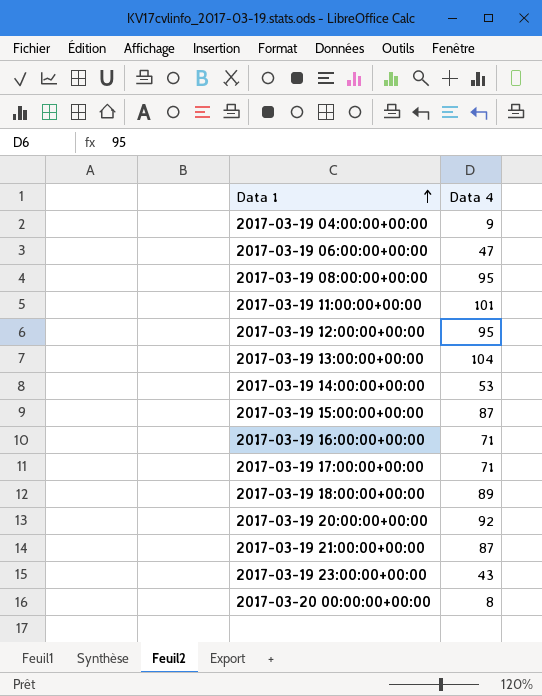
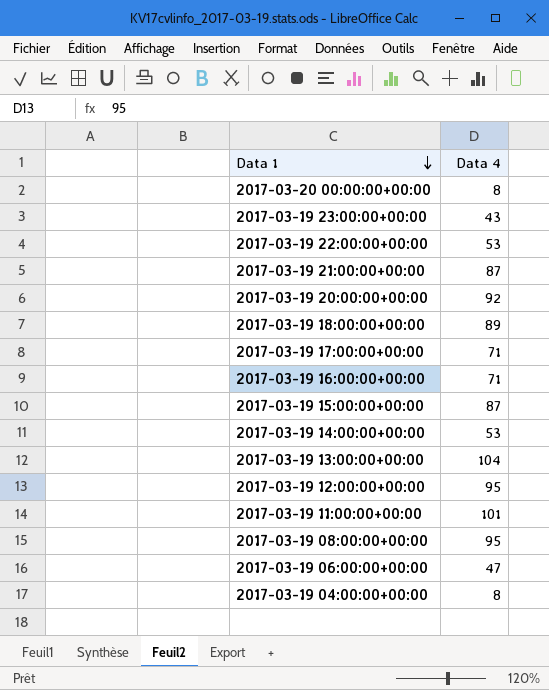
row order: Data 1 ascending -> Data 1 descending
row 2017-03-19 22:00:00+00:00: none -> 53
2017-03-19 04:00:00+00:00 | Data 4: 9 -> 8

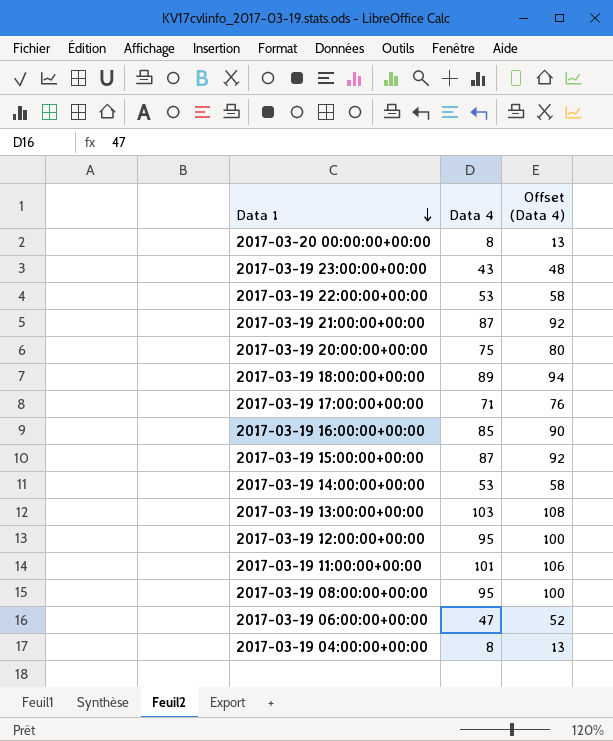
column Offset (Data 4) | formula: none -> [Data 4] + 5
2017-03-19 20:00:00+00:00 | Data 4: 92 -> 75
2017-03-19 16:00:00+00:00 | Data 4: 71 -> 85
2017-03-19 13:00:00+00:00 | Data 4: 104 -> 103

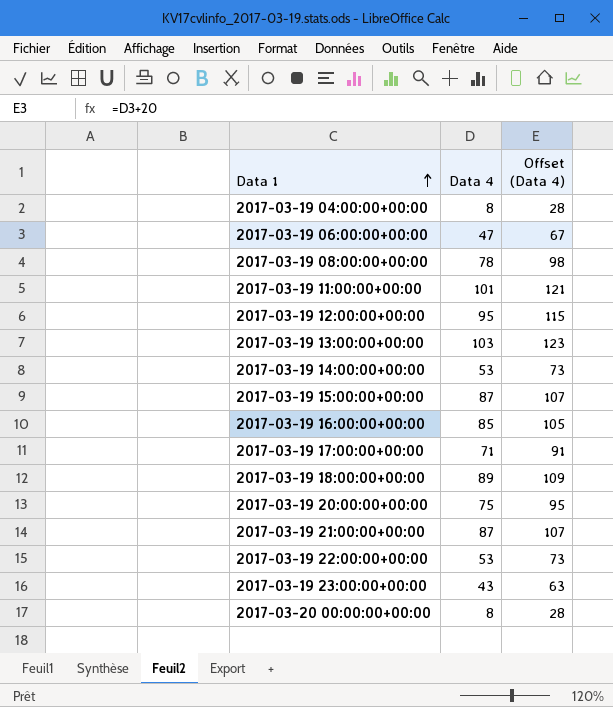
row order: Data 1 descending -> Data 1 ascending
column Offset (Data 4) | formula: [Data 4] + 5 -> [Data 4] + 20
2017-03-19 08:00:00+00:00 | Data 4: 95 -> 78

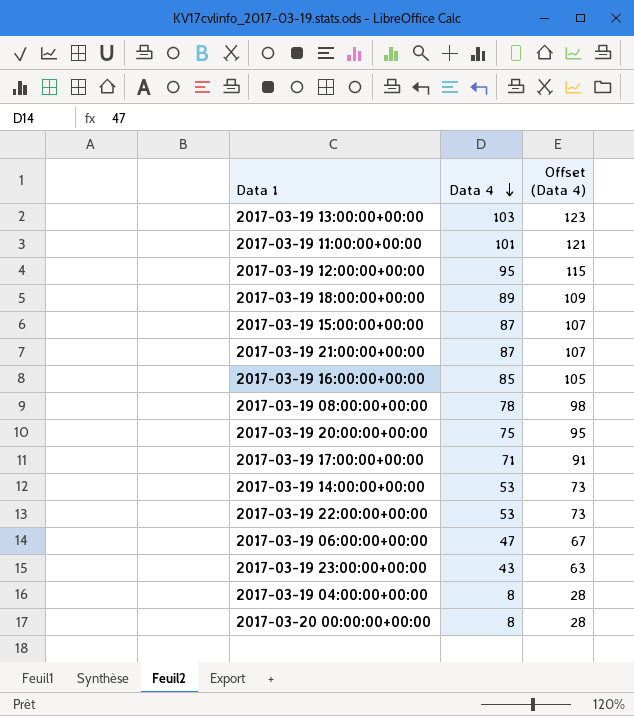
row order: Data 1 ascending -> Data 4 descending

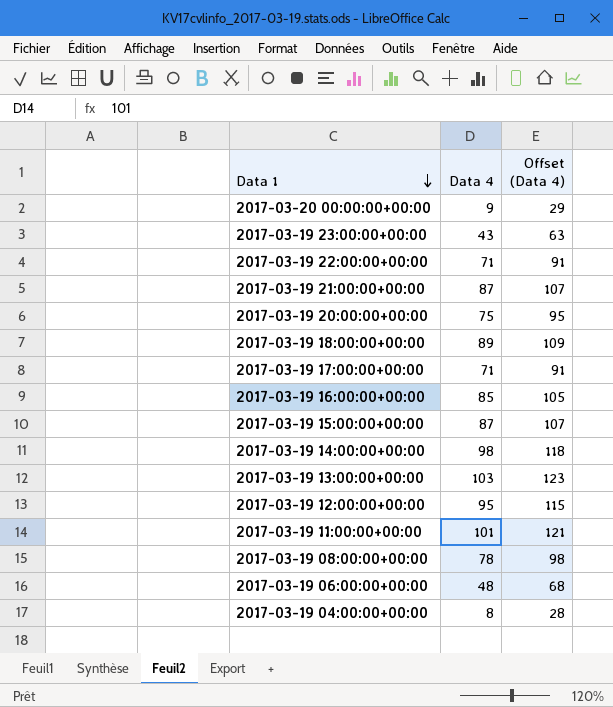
row order: Data 4 descending -> Data 1 descending
2017-03-20 00:00:00+00:00 | Data 4: 8 -> 9
2017-03-20 00:00:00+00:00 | Offset (Data 4): 28 -> 29
2017-03-19 22:00:00+00:00 | Data 4: 53 -> 71
2017-03-19 22:00:00+00:00 | Offset (Data 4): 73 -> 91
2017-03-19 14:00:00+00:00 | Data 4: 53 -> 98
2017-03-19 14:00:00+00:00 | Offset (Data 4): 73 -> 118
2017-03-19 06:00:00+00:00 | Data 4: 47 -> 48
2017-03-19 06:00:00+00:00 | Offset (Data 4): 67 -> 68

